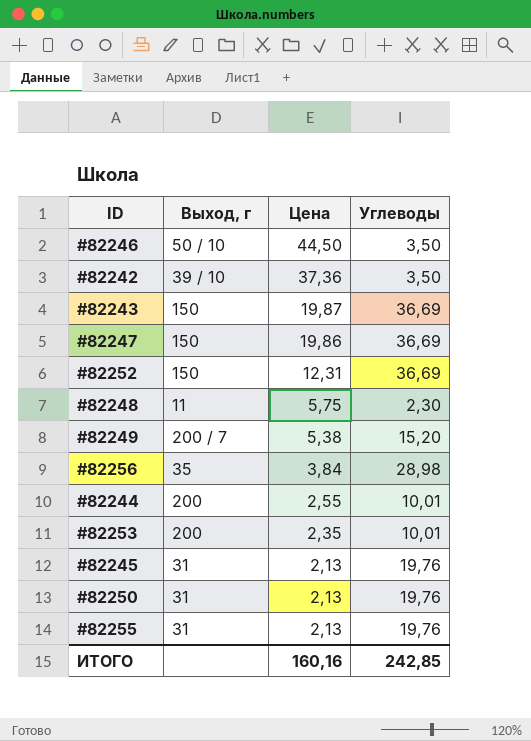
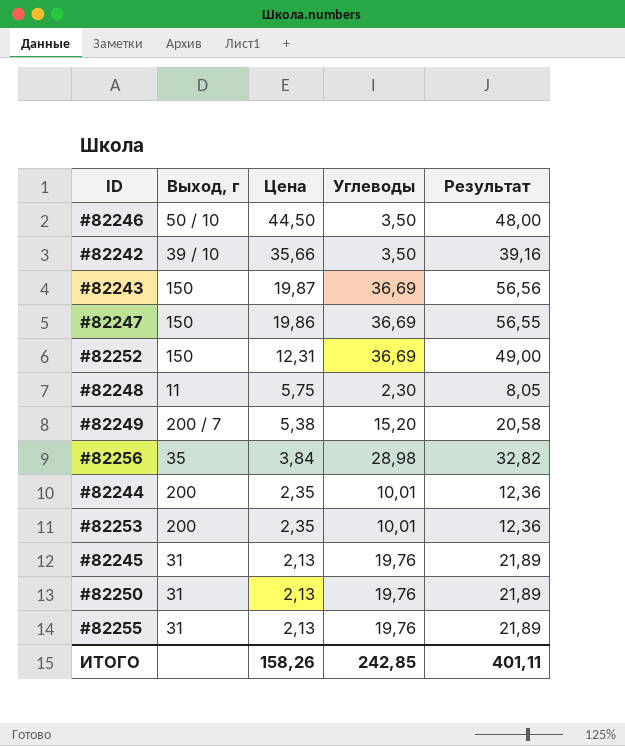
column Результат | formula: none -> [Цена] + [Углеводы]
#82242 | Цена: 37,36 -> 35,66
#82244 | Цена: 2,55 -> 2,35
ИТОГО | Цена: 160,16 -> 158,26

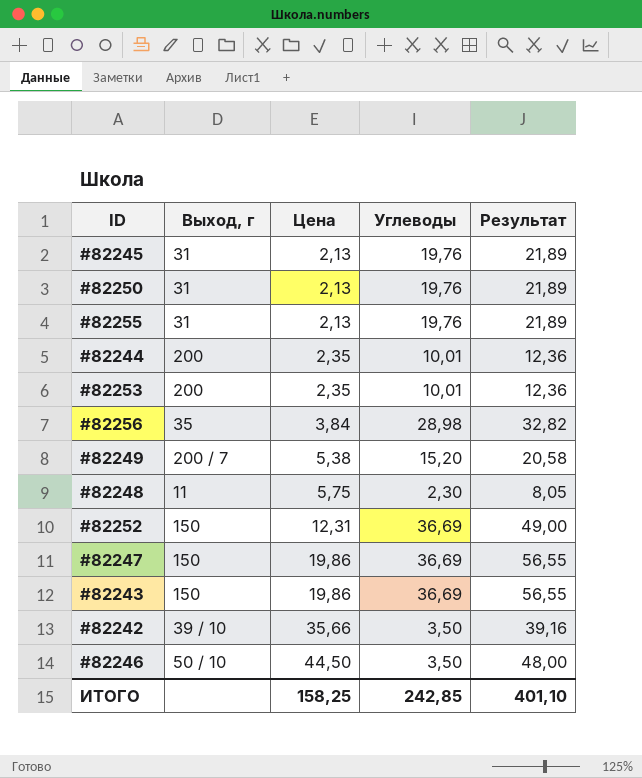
row order: Цена descending -> Цена ascending
#82243 | Цена: 19,87 -> 19,86
#82243 | Результат: 56,56 -> 56,55
ИТОГО | Цена: 158,26 -> 158,25
ИТОГО | Результат: 401,11 -> 401,10

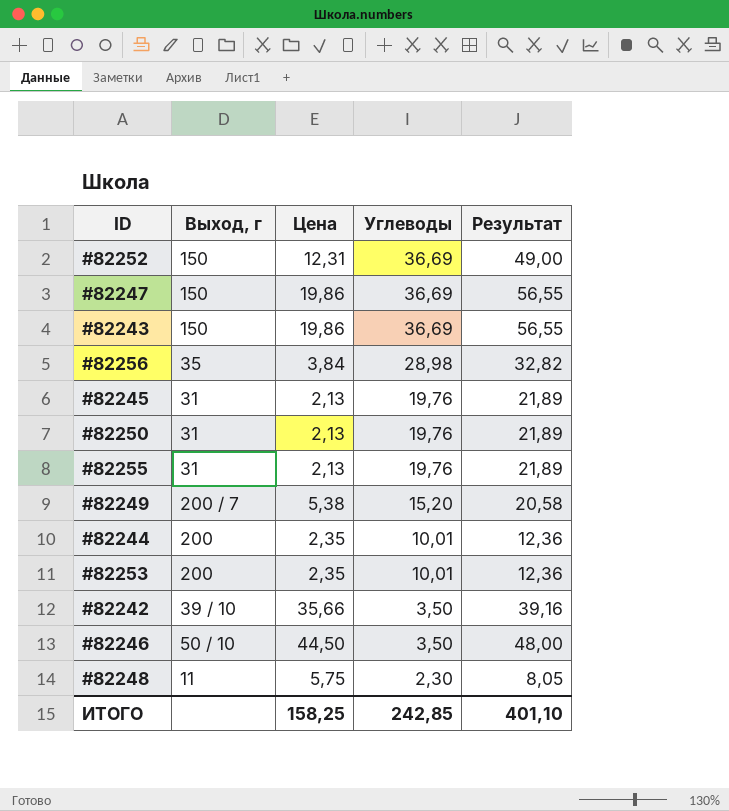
row order: Цена ascending -> Углеводы descending

